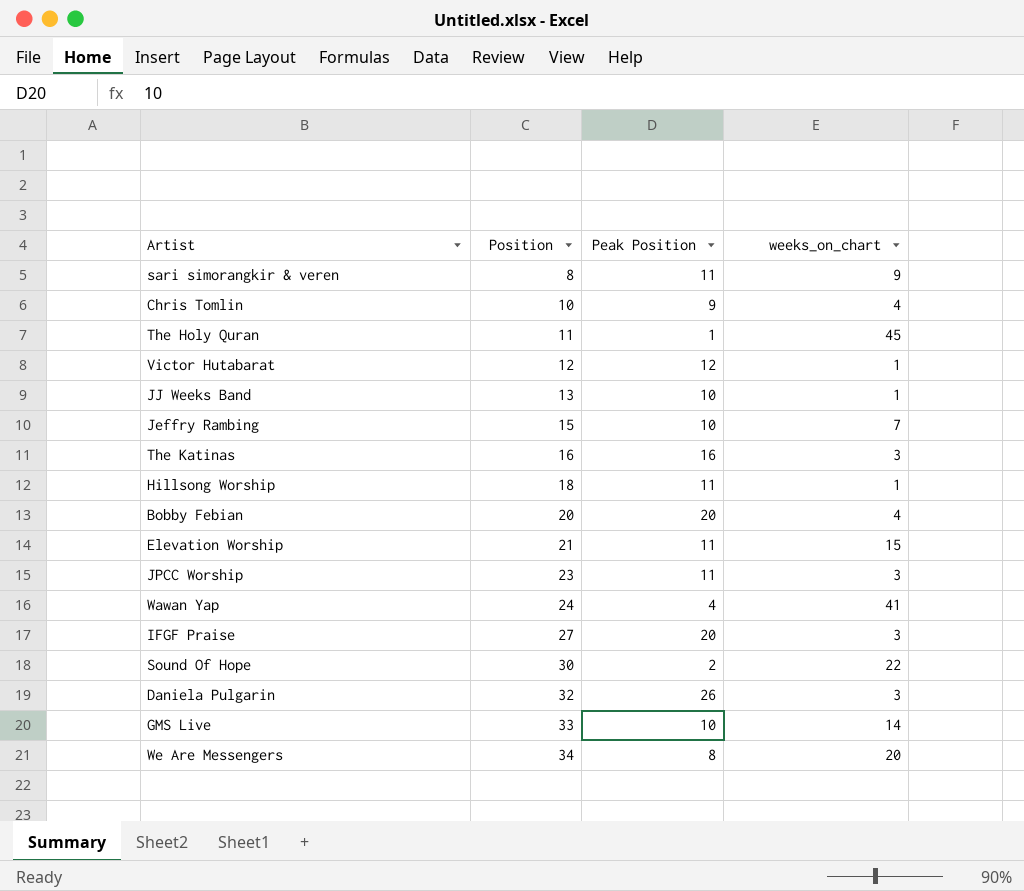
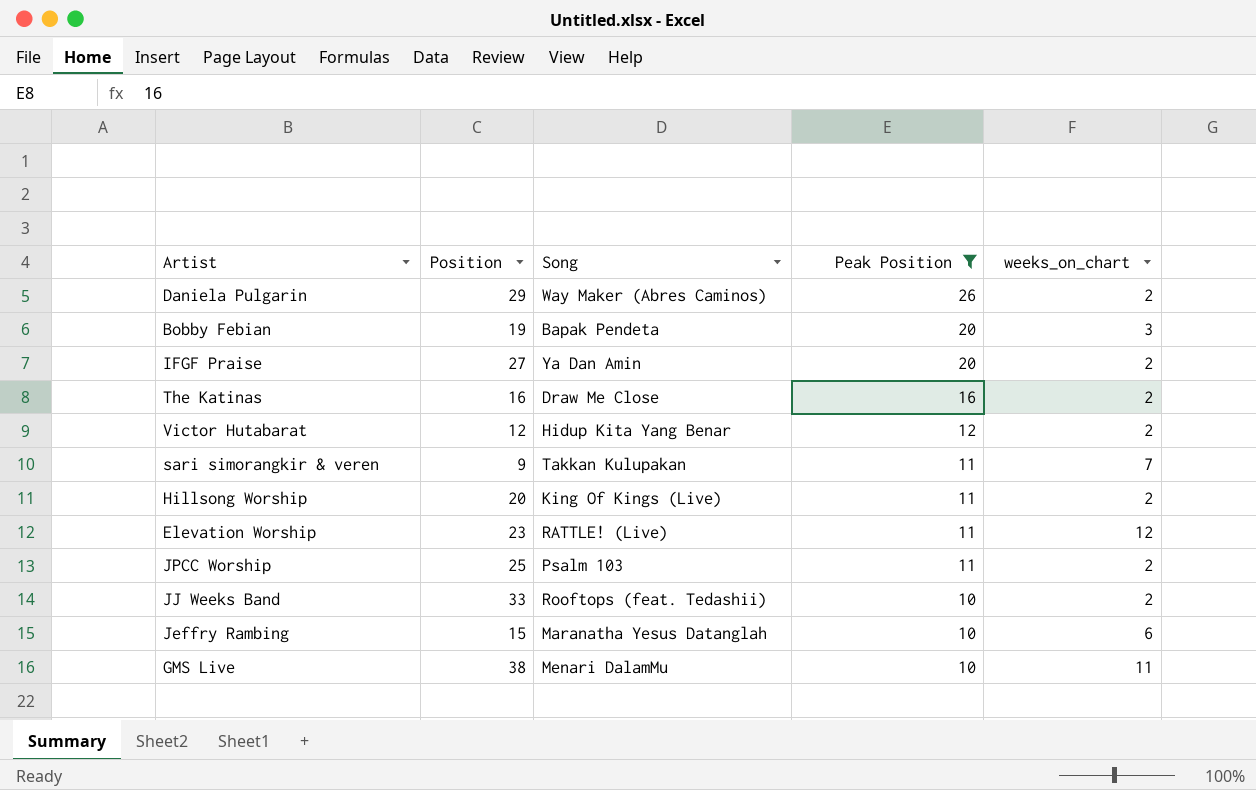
filter: none -> Peak Position >= 10
row order: Position ascending -> Peak Position descending
column Song | position: none -> 3
Daniela Pulgarin | Position: 32 -> 29
Daniela Pulgarin | weeks_on_chart: 3 -> 2
Bobby Febian | Position: 20 -> 19
Bobby Febian | weeks_on_chart: 4 -> 3
IFGF Praise | weeks_on_chart: 3 -> 2
The Katinas | weeks_on_chart: 3 -> 2
Victor Hutabarat | weeks_on_chart: 1 -> 2
sari simorangkir & veren | Position: 8 -> 9
sari simorangkir & veren | weeks_on_chart: 9 -> 7
Hillsong Worship | Position: 18 -> 20
Hillsong Worship | weeks_on_chart: 1 -> 2
Elevation Worship | Position: 21 -> 23
Elevation Worship | weeks_on_chart: 15 -> 12
JPCC Worship | Position: 23 -> 25
JPCC Worship | weeks_on_chart: 3 -> 2
JJ Weeks Band | Position: 13 -> 33
JJ Weeks Band | weeks_on_chart: 1 -> 2
Jeffry Rambing | weeks_on_chart: 7 -> 6
GMS Live | Position: 33 -> 38
GMS Live | weeks_on_chart: 14 -> 11

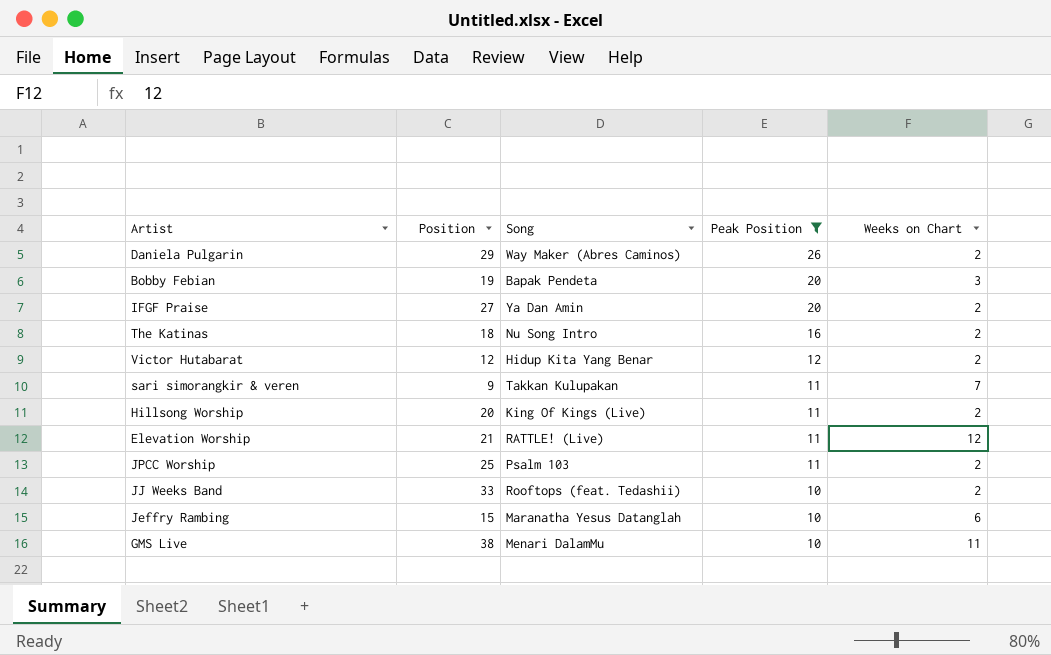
column name: weeks_on_chart -> Weeks on Chart
The Katinas | Position: 16 -> 18
The Katinas | Song: Draw Me Close -> Nu Song Intro
Elevation Worship | Position: 23 -> 21

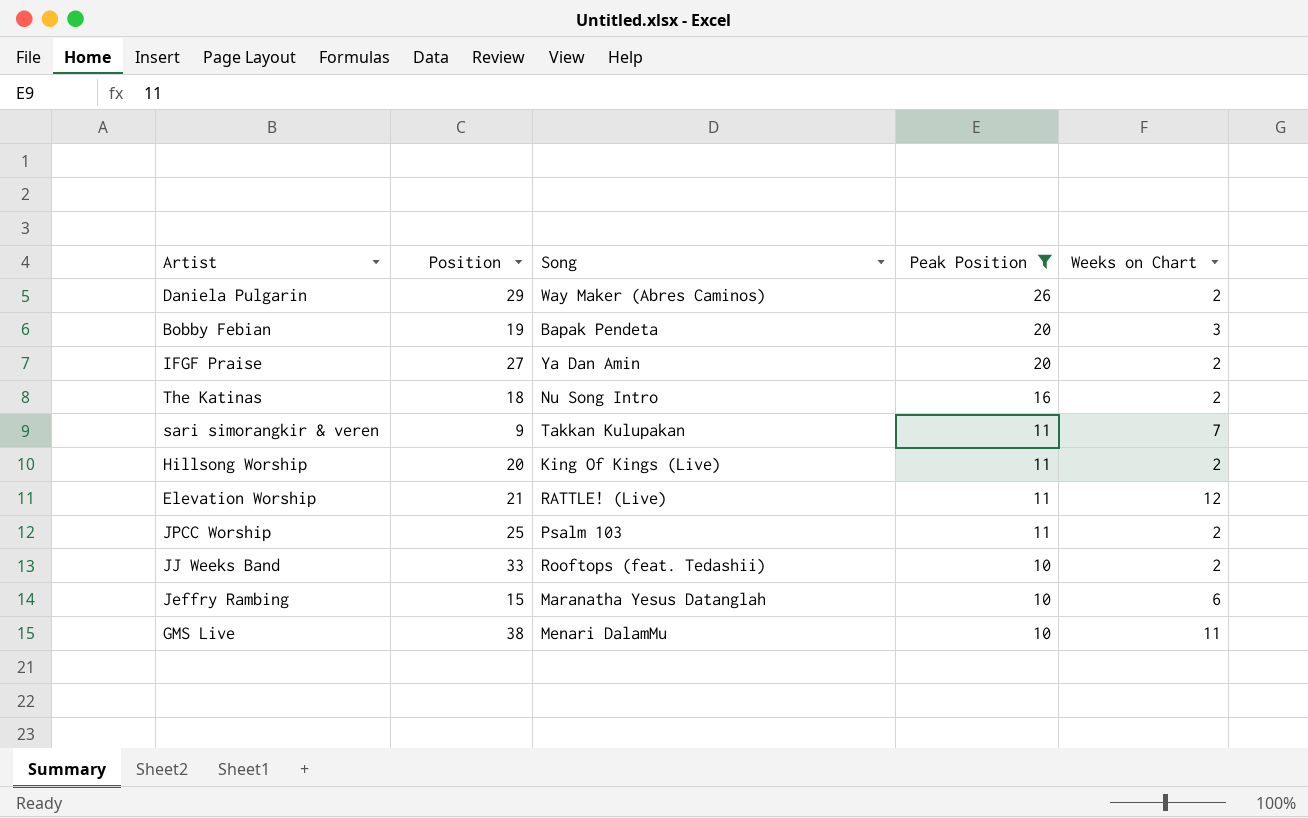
row Victor Hutabarat: 12 | Hidup Kita Yang Benar | 12 | 2 -> none

